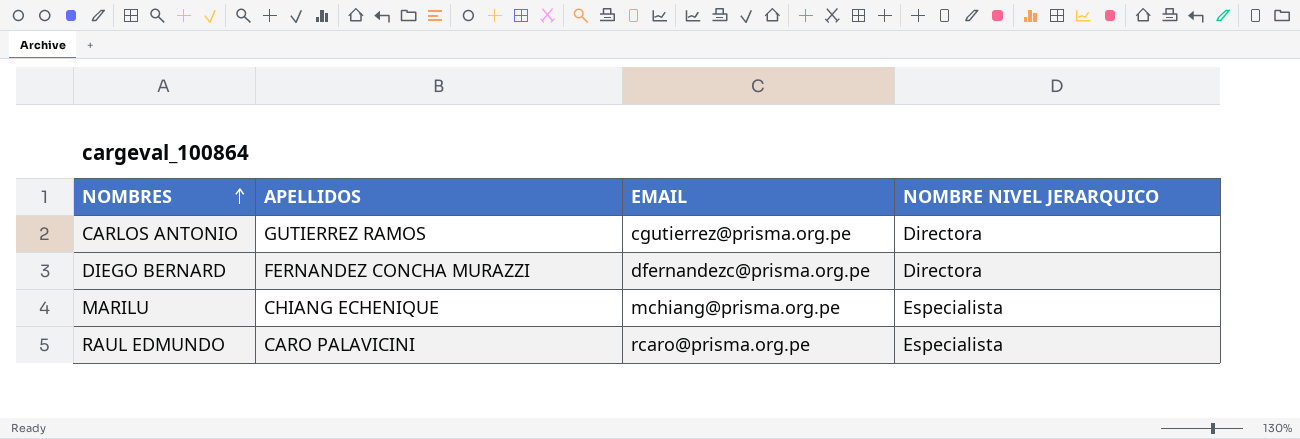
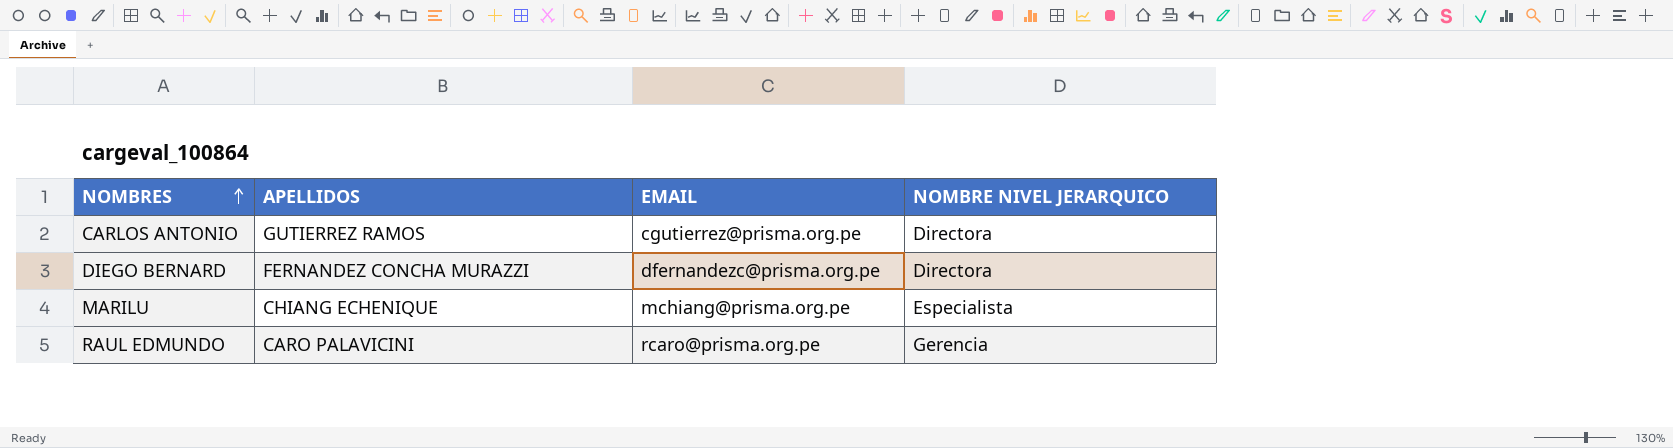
RAUL EDMUNDO | NOMBRE NIVEL JERARQUICO: Especialista -> Gerencia

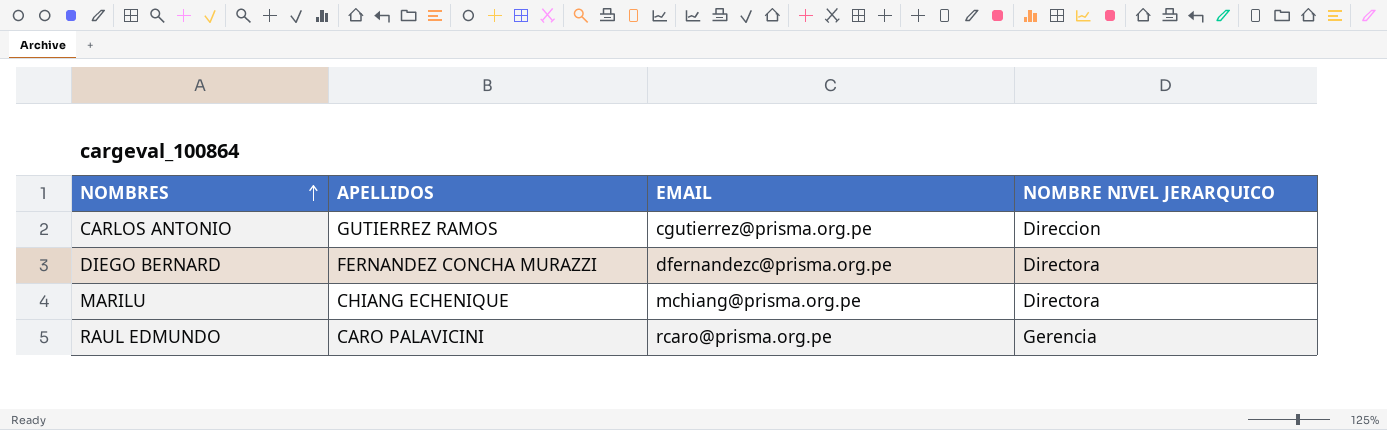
CARLOS ANTONIO | NOMBRE NIVEL JERARQUICO: Directora -> Direccion
MARILU | NOMBRE NIVEL JERARQUICO: Especialista -> Directora

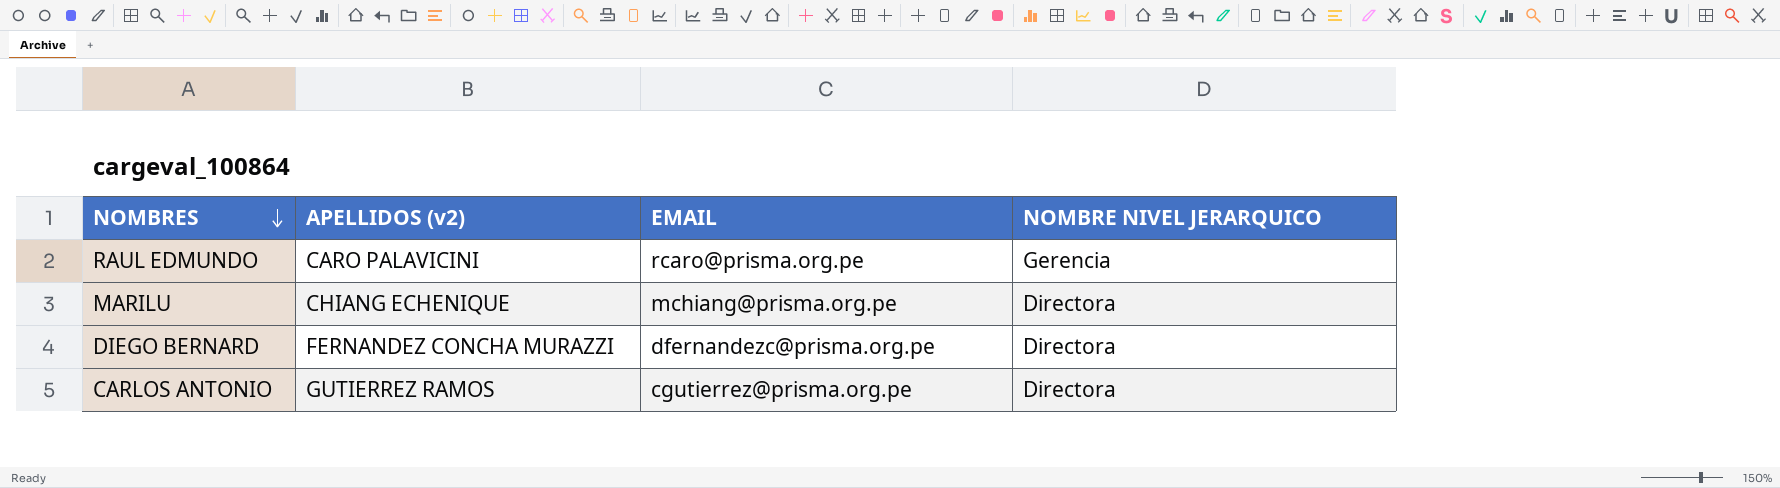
row order: NOMBRES ascending -> NOMBRES descending
column name: APELLIDOS -> APELLIDOS (v2)
CARLOS ANTONIO | NOMBRE NIVEL JERARQUICO: Direccion -> Directora

